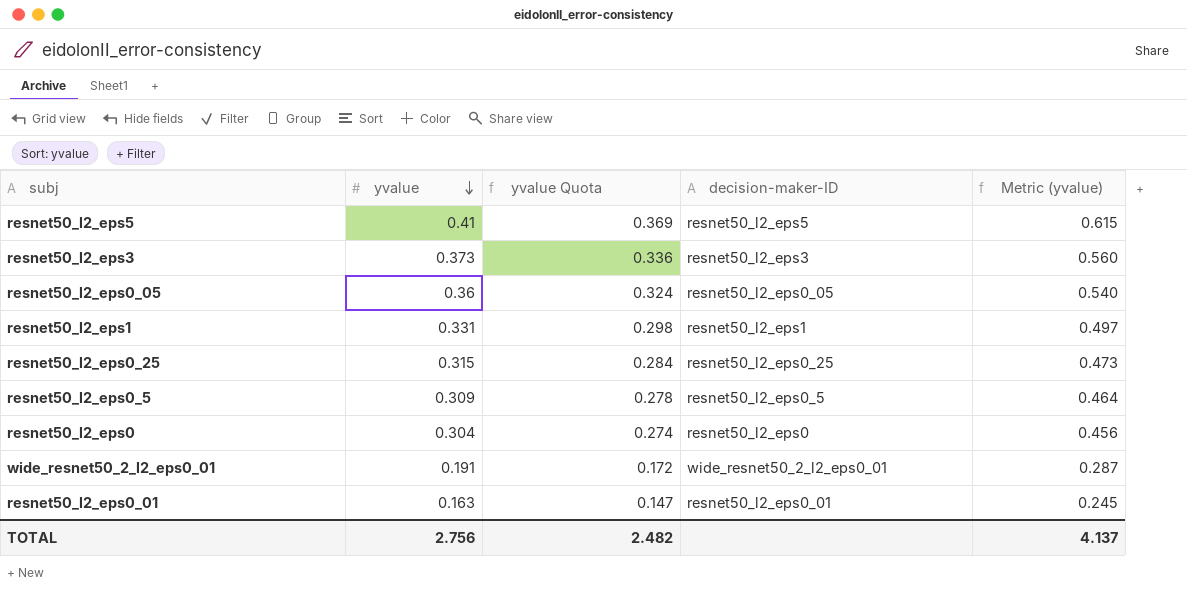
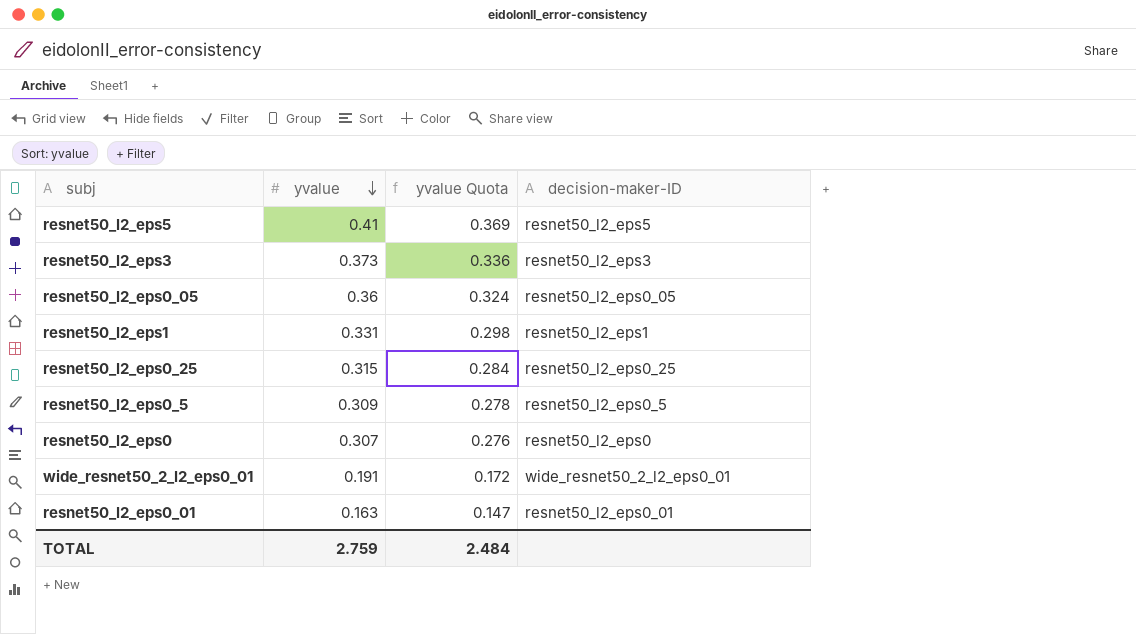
column Metric (yvalue) | formula: [yvalue] * 1.5 -> none
resnet50_l2_eps0 | yvalue: 0.304 -> 0.307
resnet50_l2_eps0 | yvalue Quota: 0.274 -> 0.276
TOTAL | yvalue: 2.756 -> 2.759
TOTAL | yvalue Quota: 2.482 -> 2.484

